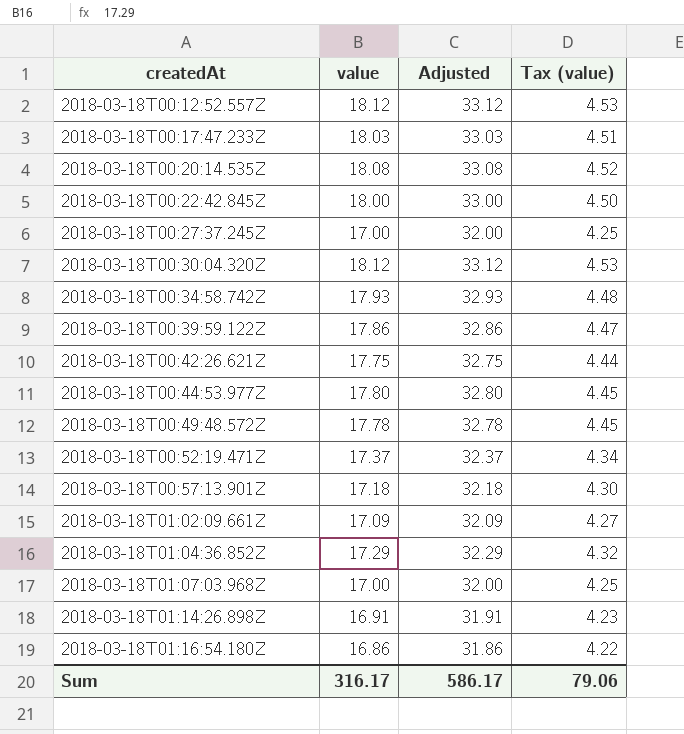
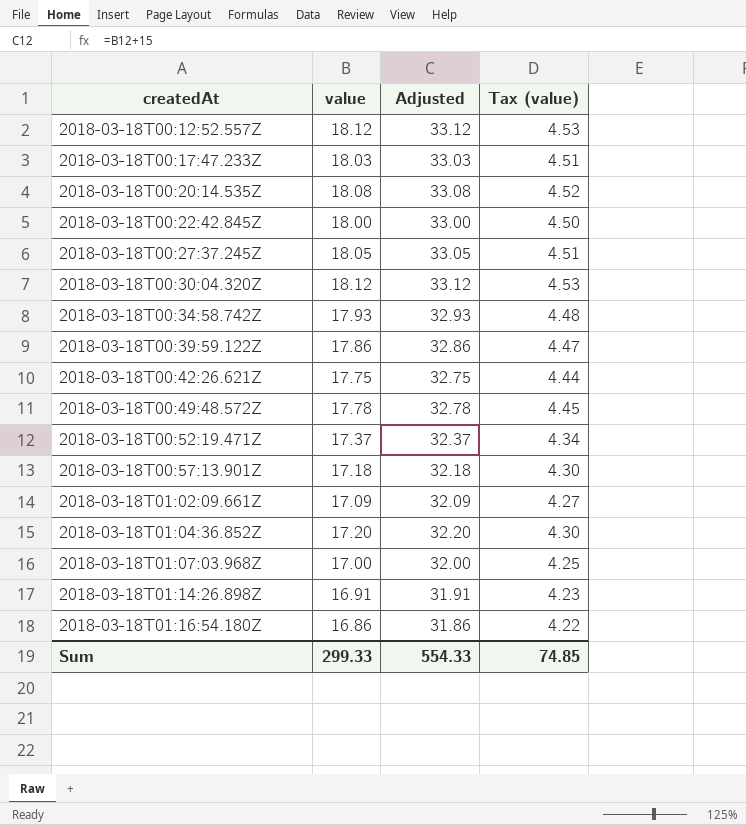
row 2018-03-18T00:44:53.977Z: 17.80 | 32.80 | 4.45 -> none
2018-03-18T00:27:37.245Z | value: 17.00 -> 18.05
2018-03-18T00:27:37.245Z | Adjusted: 32.00 -> 33.05
2018-03-18T00:27:37.245Z | Tax (value): 4.25 -> 4.51
2018-03-18T01:04:36.852Z | value: 17.29 -> 17.20
2018-03-18T01:04:36.852Z | Adjusted: 32.29 -> 32.20
2018-03-18T01:04:36.852Z | Tax (value): 4.32 -> 4.30
Sum | value: 316.17 -> 299.33
Sum | Adjusted: 586.17 -> 554.33
Sum | Tax (value): 79.06 -> 74.85

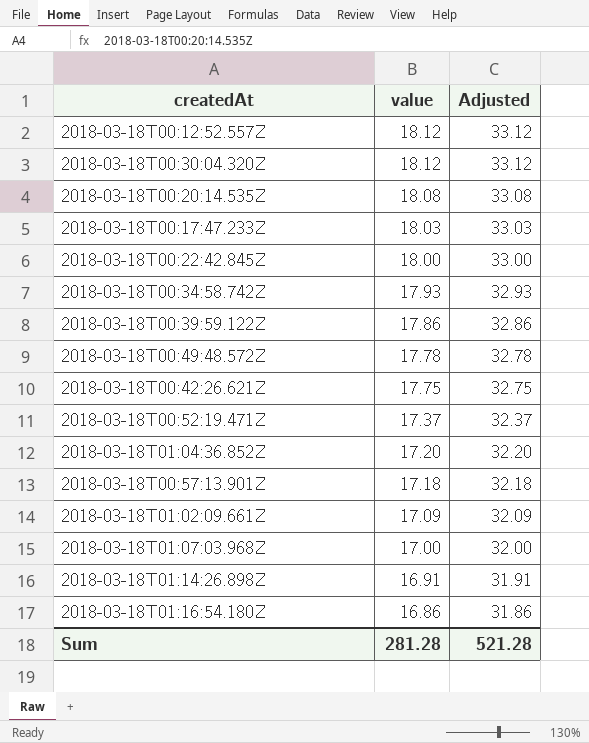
row order: createdAt ascending -> value descending
column Tax (value) | formula: [value] * 0.25 -> none
row 2018-03-18T00:27:37.245Z: 18.05 | 33.05 | 4.51 -> none
Sum | value: 299.33 -> 281.28
Sum | Adjusted: 554.33 -> 521.28

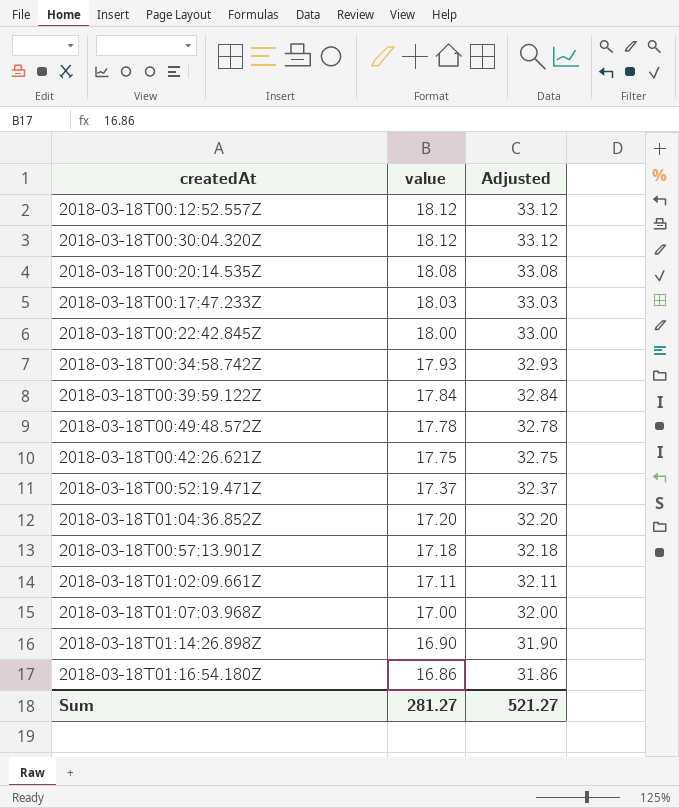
2018-03-18T00:39:59.122Z | value: 17.86 -> 17.84
2018-03-18T00:39:59.122Z | Adjusted: 32.86 -> 32.84
2018-03-18T01:02:09.661Z | value: 17.09 -> 17.11
2018-03-18T01:02:09.661Z | Adjusted: 32.09 -> 32.11
2018-03-18T01:14:26.898Z | value: 16.91 -> 16.90
2018-03-18T01:14:26.898Z | Adjusted: 31.91 -> 31.90
Sum | value: 281.28 -> 281.27
Sum | Adjusted: 521.28 -> 521.27

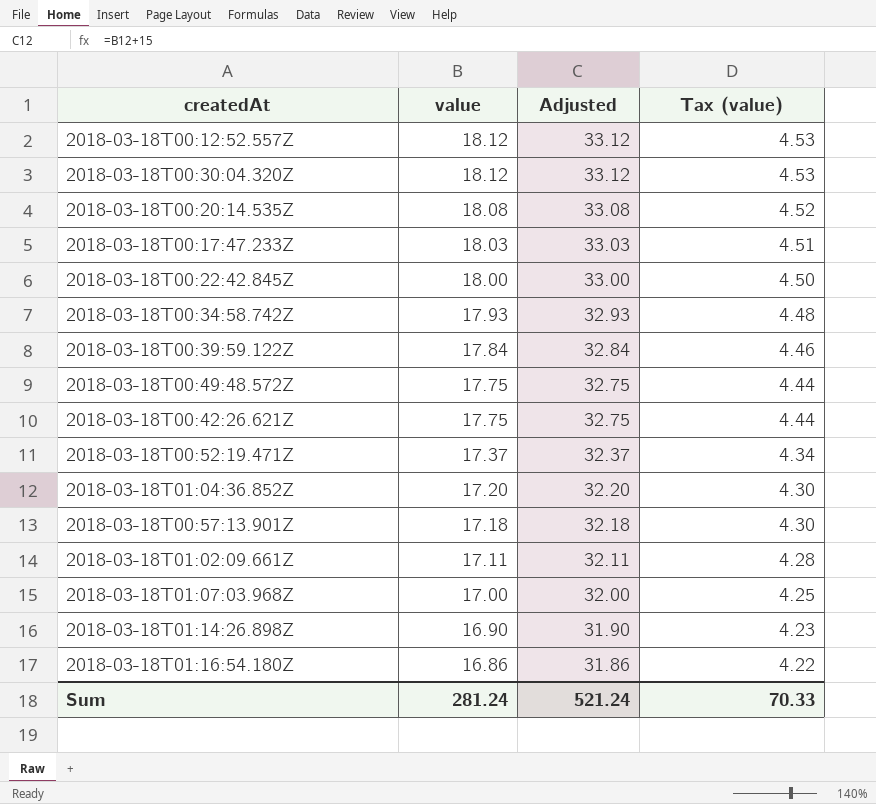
column Tax (value) | formula: none -> [value] * 0.25
2018-03-18T00:49:48.572Z | value: 17.78 -> 17.75
2018-03-18T00:49:48.572Z | Adjusted: 32.78 -> 32.75
Sum | value: 281.27 -> 281.24
Sum | Adjusted: 521.27 -> 521.24

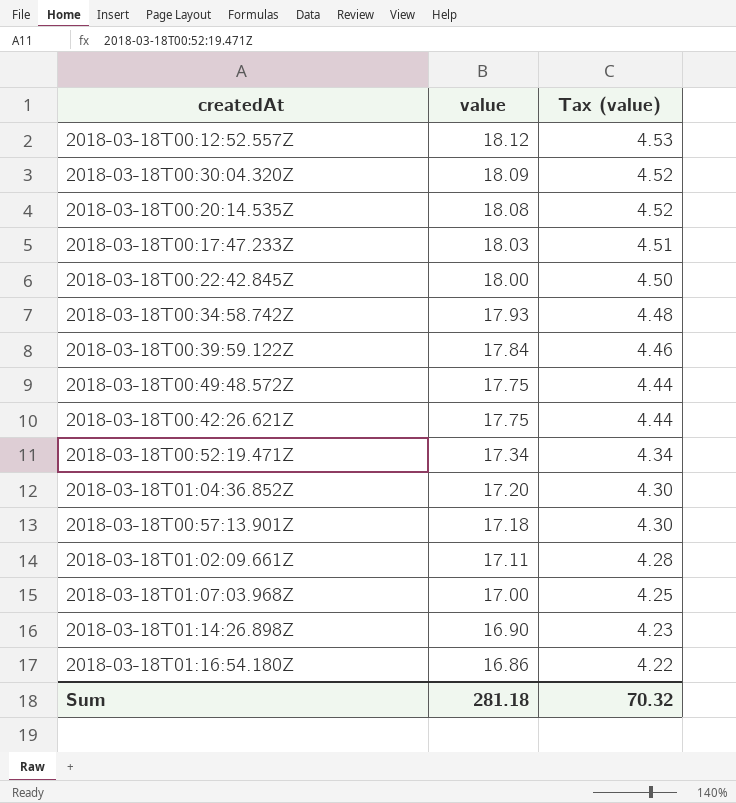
column Adjusted | formula: [value] + 15 -> none
2018-03-18T00:30:04.320Z | value: 18.12 -> 18.09
2018-03-18T00:30:04.320Z | Tax (value): 4.53 -> 4.52
2018-03-18T00:52:19.471Z | value: 17.37 -> 17.34
Sum | value: 281.24 -> 281.18
Sum | Tax (value): 70.33 -> 70.32

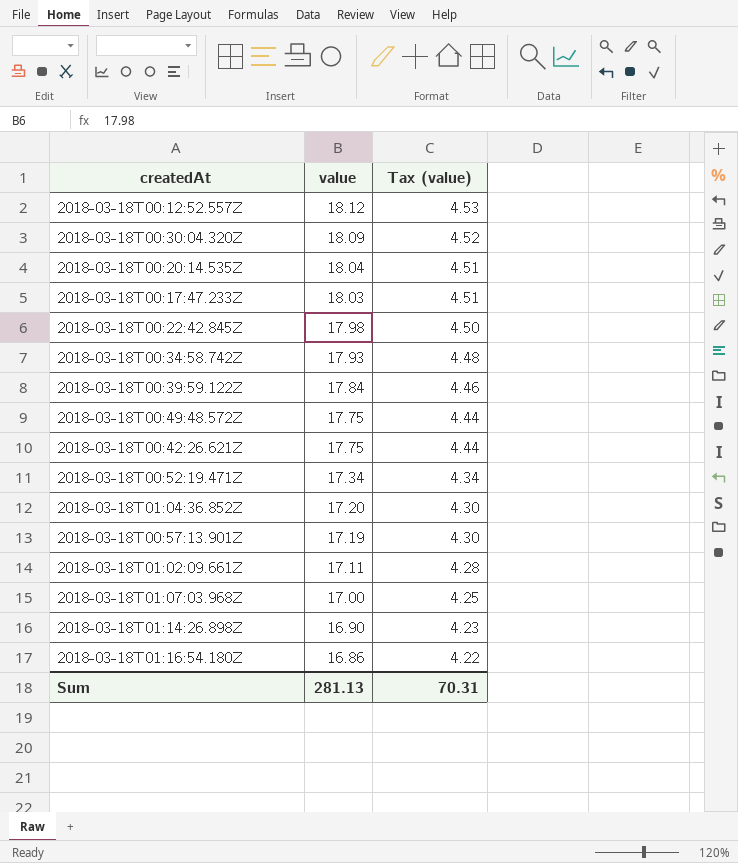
2018-03-18T00:20:14.535Z | value: 18.08 -> 18.04
2018-03-18T00:20:14.535Z | Tax (value): 4.52 -> 4.51
2018-03-18T00:22:42.845Z | value: 18.00 -> 17.98
2018-03-18T00:57:13.901Z | value: 17.18 -> 17.19
Sum | value: 281.18 -> 281.13
Sum | Tax (value): 70.32 -> 70.31

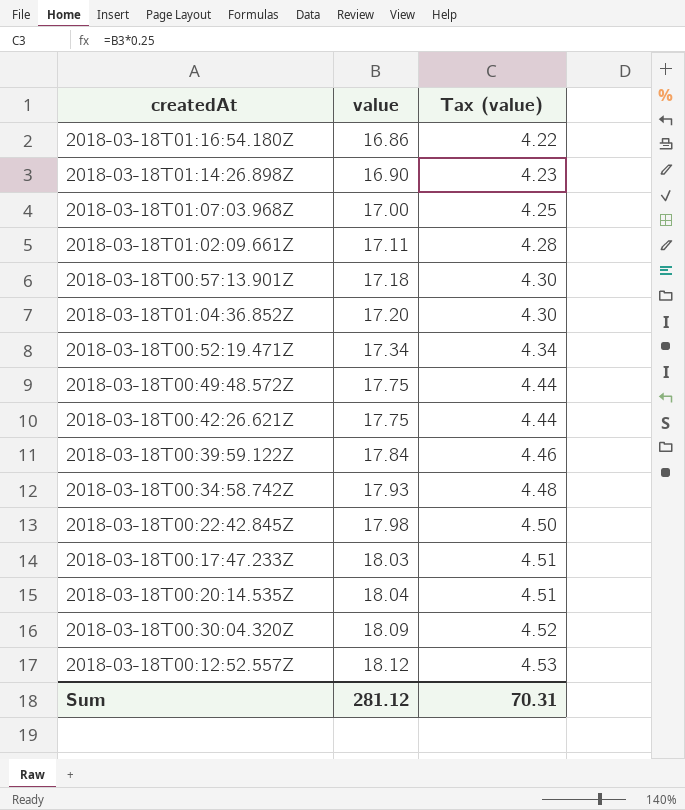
row order: value descending -> value ascending
2018-03-18T00:57:13.901Z | value: 17.19 -> 17.18
Sum | value: 281.13 -> 281.12

